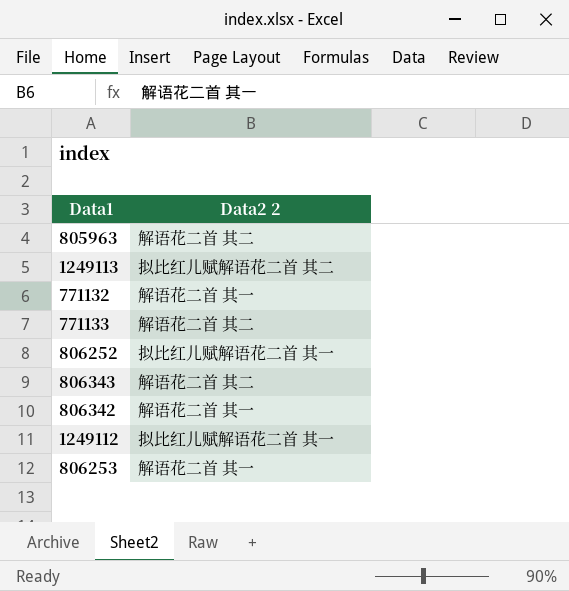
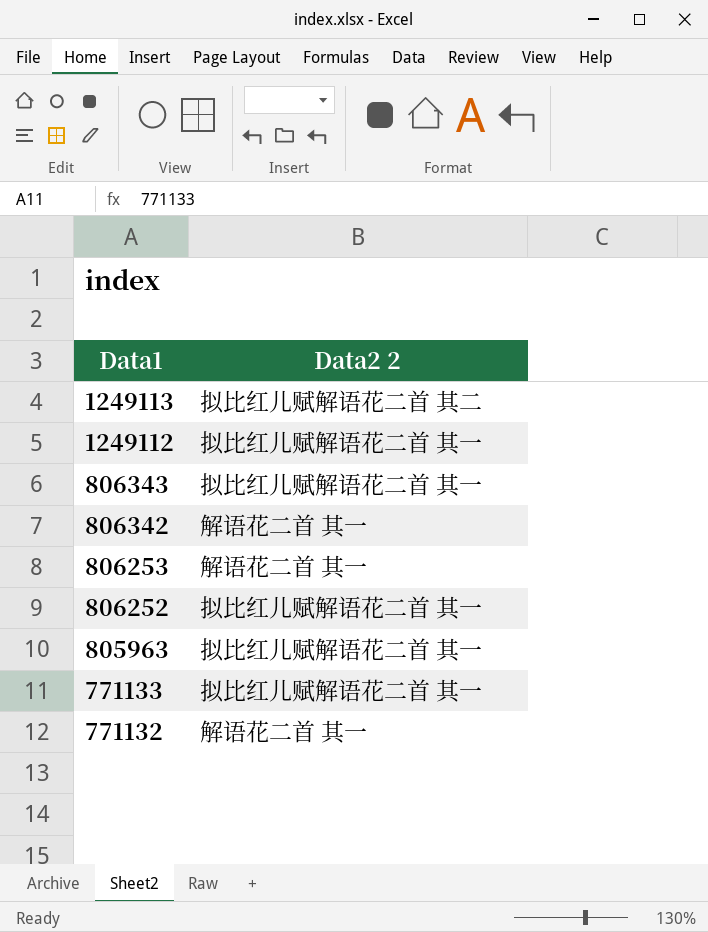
row order: none -> Data1 descending
806343 | Data2 2: 解语花二首 其二 -> 拟比红儿赋解语花二首 其一
805963 | Data2 2: 解语花二首 其二 -> 拟比红儿赋解语花二首 其一
771133 | Data2 2: 解语花二首 其二 -> 拟比红儿赋解语花二首 其一

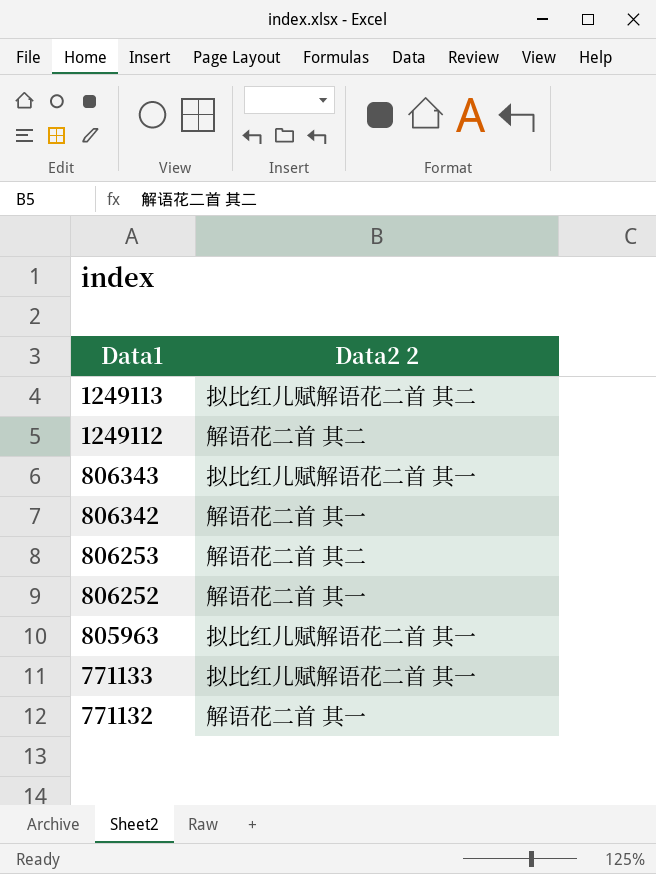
1249112 | Data2 2: 拟比红儿赋解语花二首 其一 -> 解语花二首 其二
806253 | Data2 2: 解语花二首 其一 -> 解语花二首 其二
806252 | Data2 2: 拟比红儿赋解语花二首 其一 -> 解语花二首 其一

